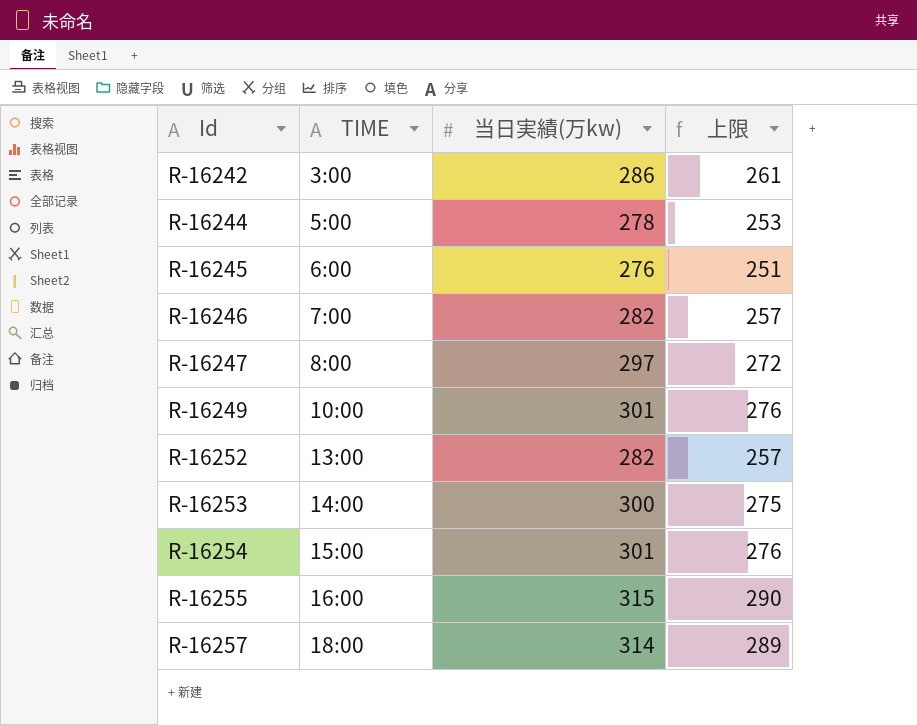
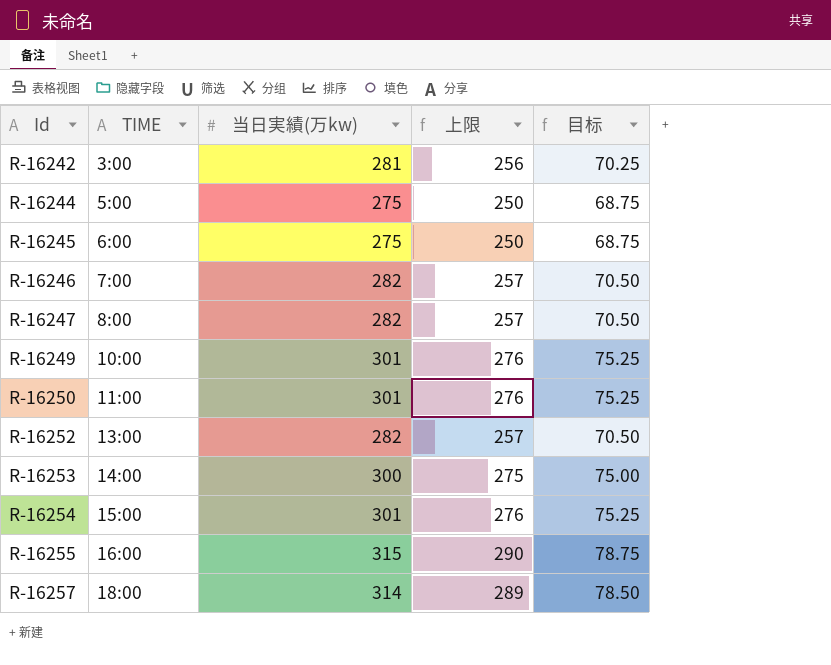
column 目标 | formula: none -> [当日実績(万kw)] * 0.25
R-16242 | 当日実績(万kw): 286 -> 281
R-16242 | 上限: 261 -> 256
R-16244 | 当日実績(万kw): 278 -> 275
R-16244 | 上限: 253 -> 250
R-16245 | 当日実績(万kw): 276 -> 275
R-16245 | 上限: 251 -> 250
R-16247 | 当日実績(万kw): 297 -> 282
R-16247 | 上限: 272 -> 257
row R-16250: none -> 11:00 | 301 | 276 | 75.25

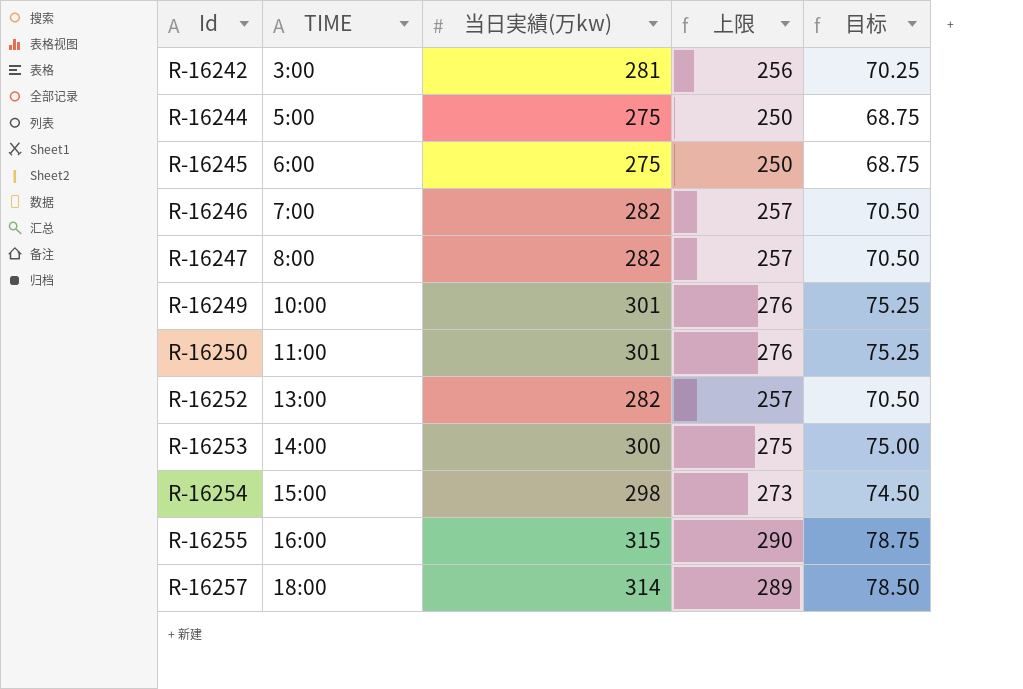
R-16254 | 当日実績(万kw): 301 -> 298
R-16254 | 上限: 276 -> 273
R-16254 | 目标: 75.25 -> 74.50

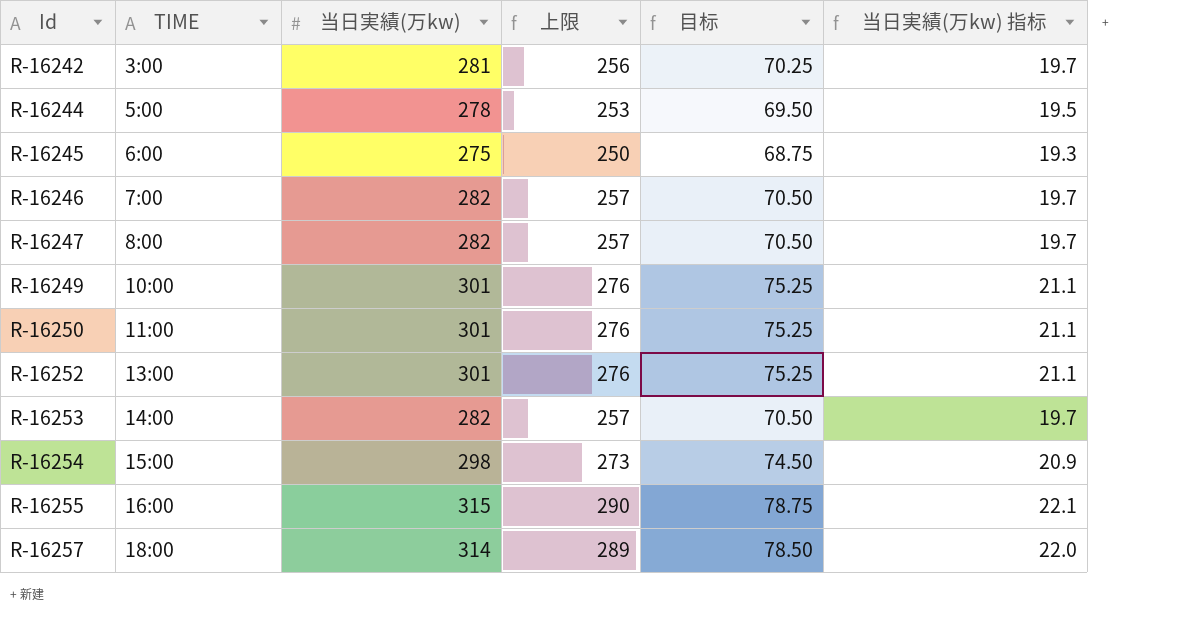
column 当日実績(万kw) 指标 | formula: none -> [当日実績(万kw)] * 0.07
R-16244 | 当日実績(万kw): 275 -> 278
R-16244 | 上限: 250 -> 253
R-16244 | 目标: 68.75 -> 69.50
R-16252 | 当日実績(万kw): 282 -> 301
R-16252 | 上限: 257 -> 276
R-16252 | 目标: 70.50 -> 75.25
R-16253 | 当日実績(万kw): 300 -> 282
R-16253 | 上限: 275 -> 257
R-16253 | 目标: 75.00 -> 70.50

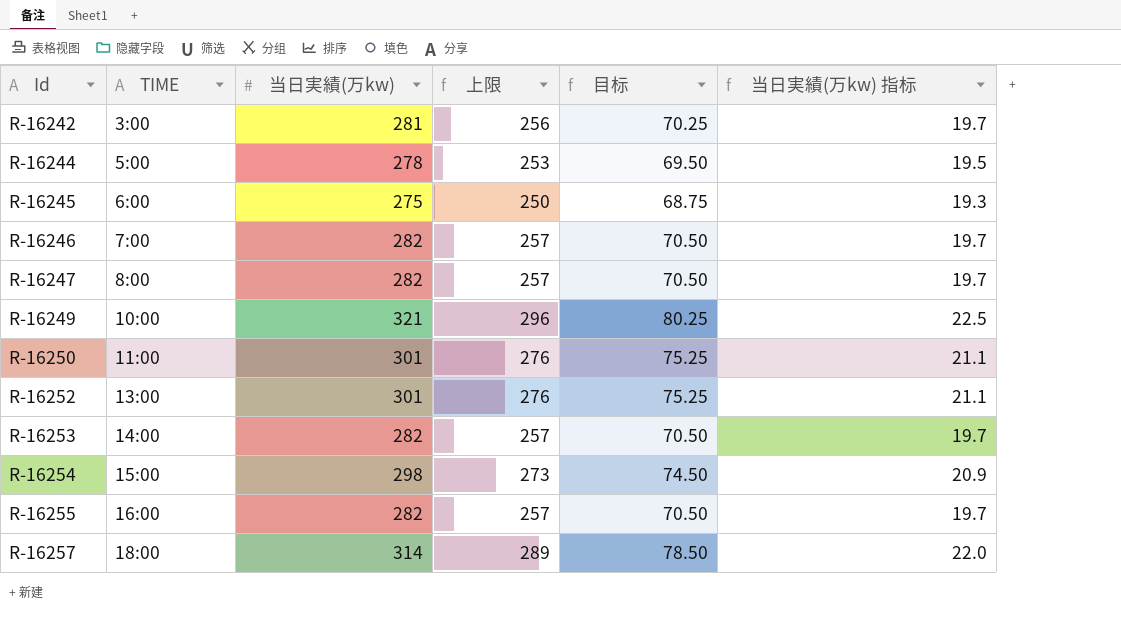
R-16249 | 当日実績(万kw): 301 -> 321
R-16249 | 上限: 276 -> 296
R-16249 | 目标: 75.25 -> 80.25
R-16249 | 当日実績(万kw) 指标: 21.1 -> 22.5
R-16255 | 当日実績(万kw): 315 -> 282
R-16255 | 上限: 290 -> 257
R-16255 | 目标: 78.75 -> 70.50
R-16255 | 当日実績(万kw) 指标: 22.1 -> 19.7

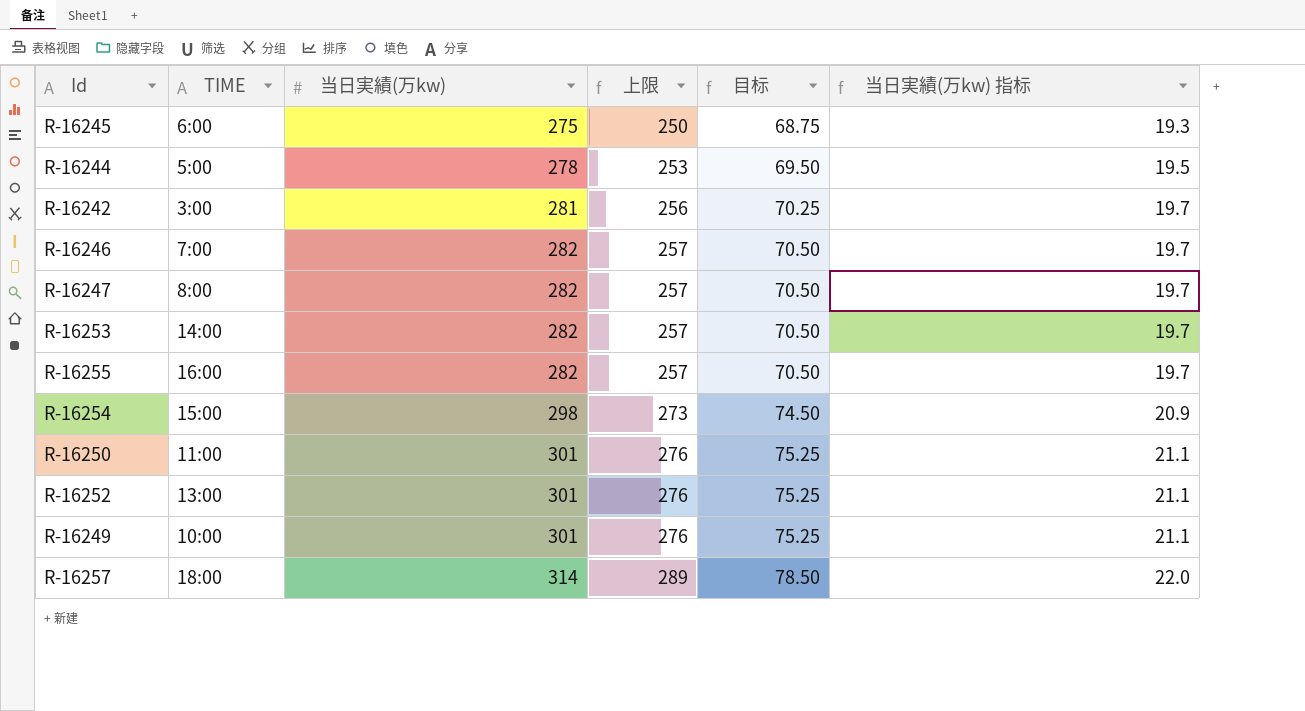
row order: Id ascending -> 当日実績(万kw) ascending
R-16249 | 当日実績(万kw): 321 -> 301
R-16249 | 上限: 296 -> 276
R-16249 | 目标: 80.25 -> 75.25
R-16249 | 当日実績(万kw) 指标: 22.5 -> 21.1

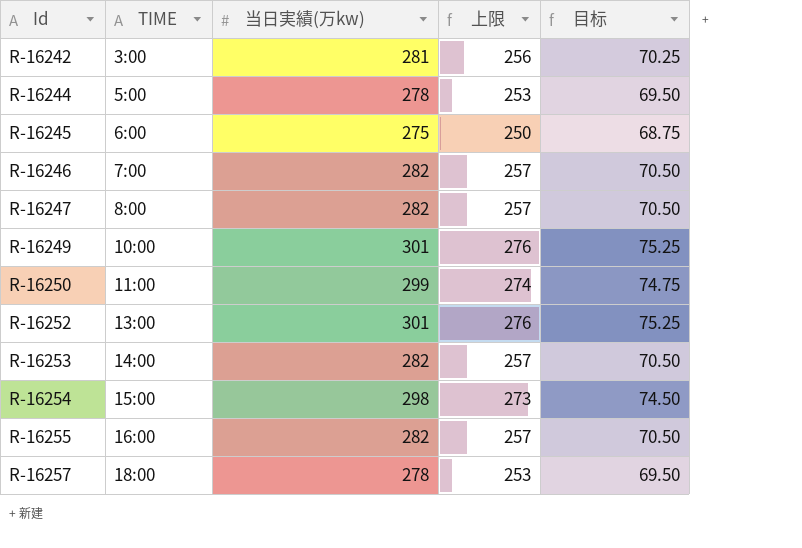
row order: 当日実績(万kw) ascending -> Id ascending
column 当日実績(万kw) 指标 | formula: [当日実績(万kw)] * 0.07 -> none
R-16250 | 当日実績(万kw): 301 -> 299
R-16250 | 上限: 276 -> 274
R-16250 | 目标: 75.25 -> 74.75
R-16257 | 当日実績(万kw): 314 -> 278
R-16257 | 上限: 289 -> 253
R-16257 | 目标: 78.50 -> 69.50

